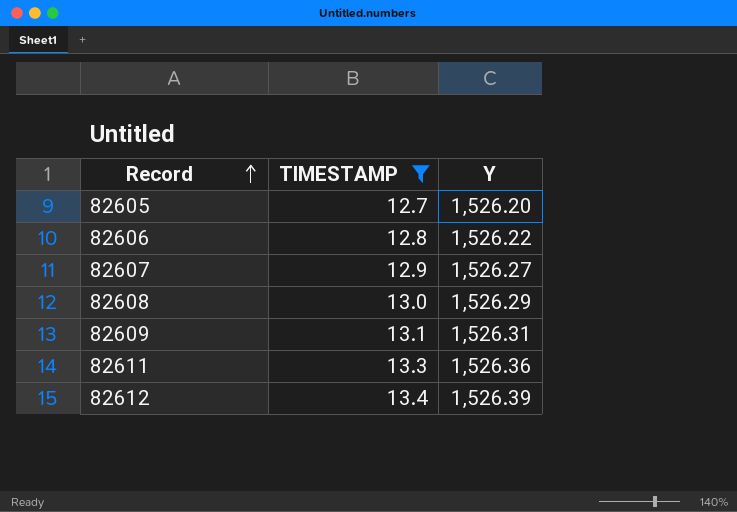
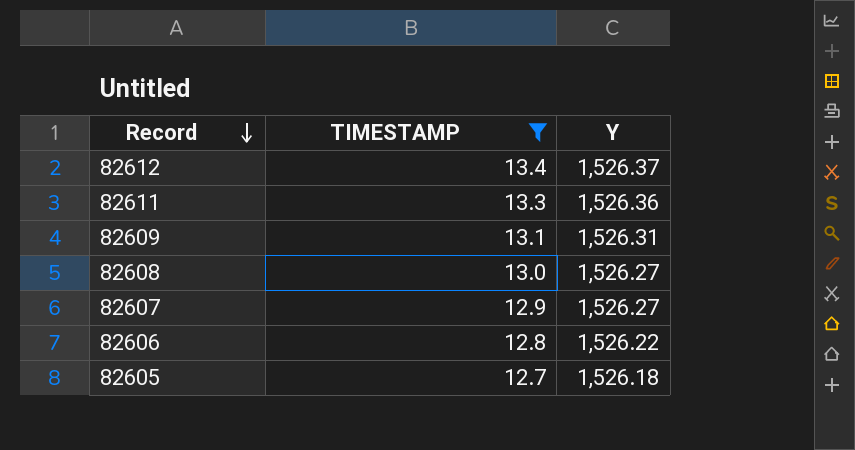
row order: Record ascending -> Record descending
82612 | Y: 1,526.39 -> 1,526.37
82608 | Y: 1,526.29 -> 1,526.27
82605 | Y: 1,526.20 -> 1,526.18

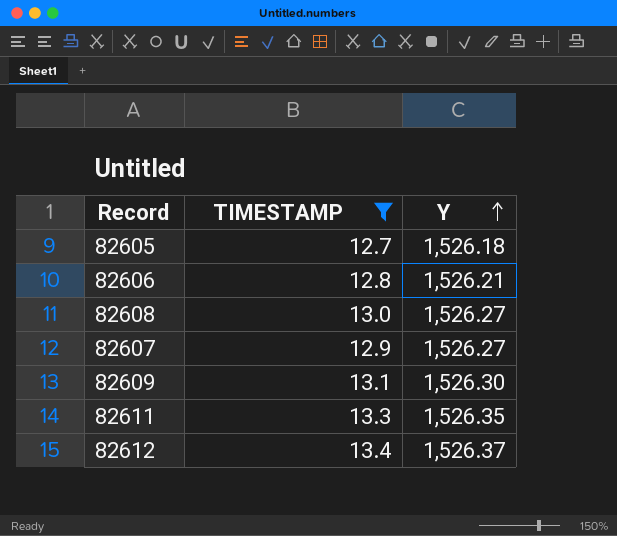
row order: Record descending -> Y ascending
82606 | Y: 1,526.22 -> 1,526.21
82609 | Y: 1,526.31 -> 1,526.30
82611 | Y: 1,526.36 -> 1,526.35

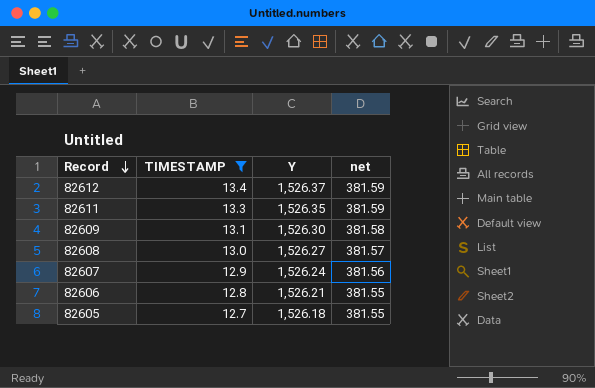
row order: Y ascending -> Record descending
column net | formula: none -> [Y] * 0.25
82607 | Y: 1,526.27 -> 1,526.24

